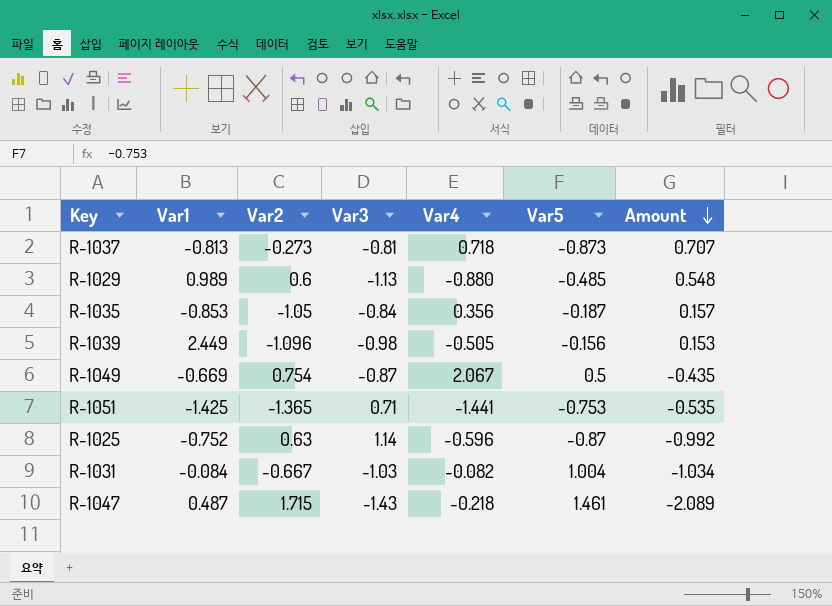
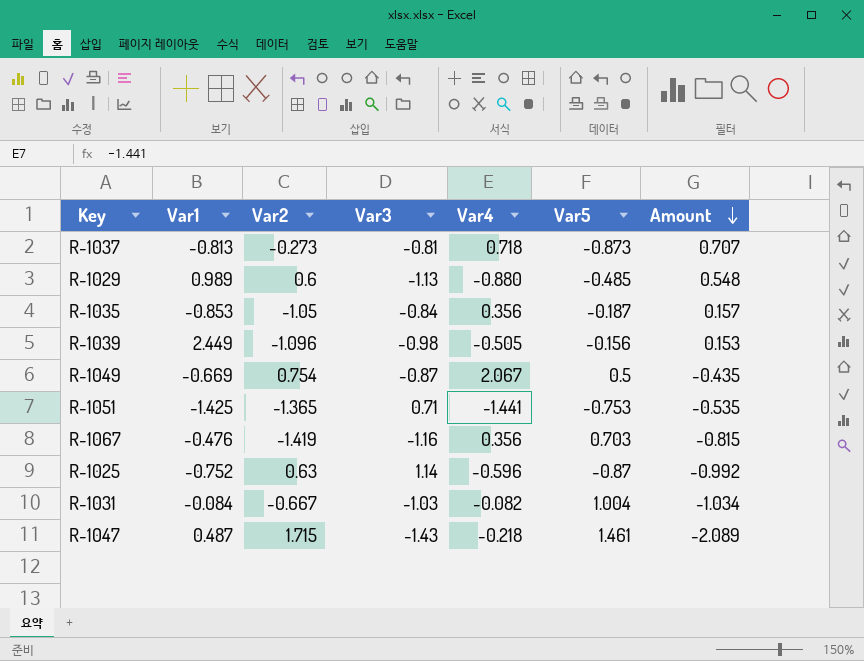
row R-1067: none -> -0.476 | -1.419 | -1.16 | 0.356 | 0.703 | -0.815

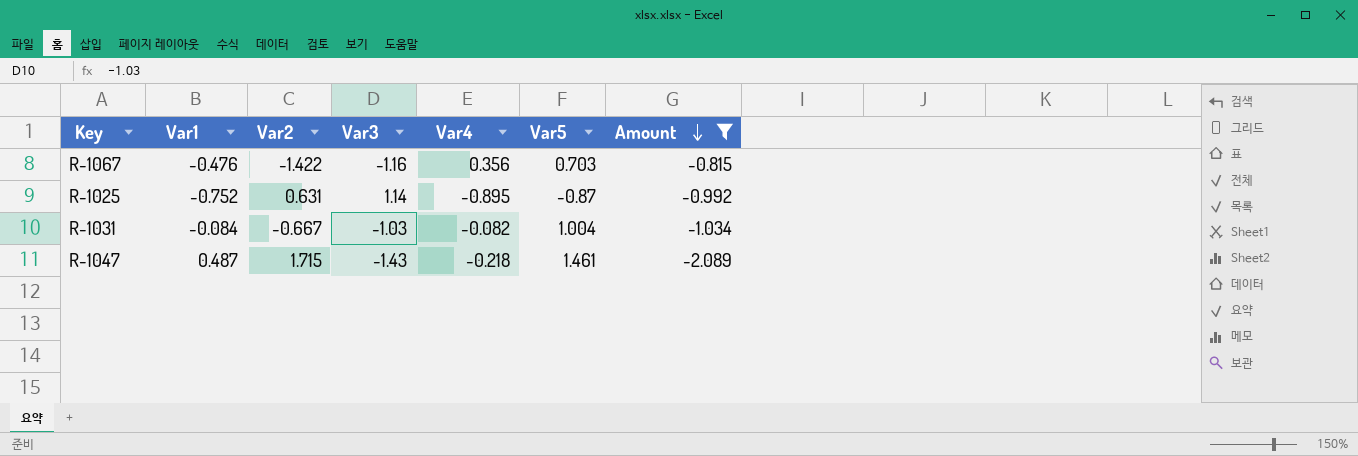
filter: none -> Amount <= -0.815
R-1067 | Var2: -1.419 -> -1.422
R-1025 | Var2: 0.63 -> 0.631
R-1025 | Var4: -0.596 -> -0.895

